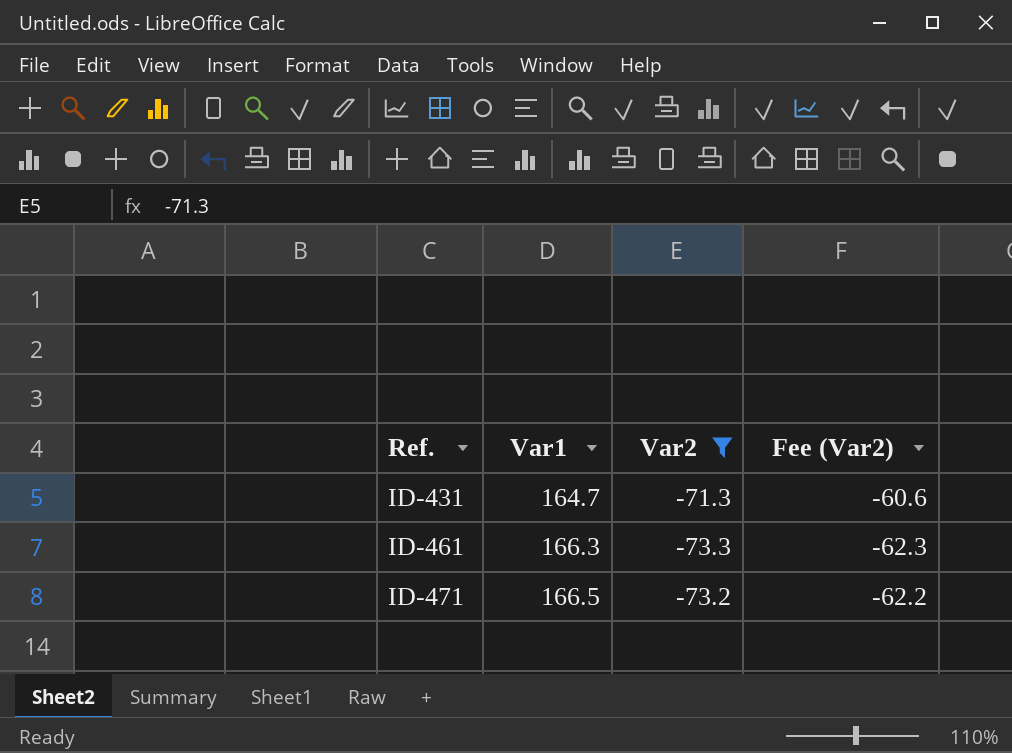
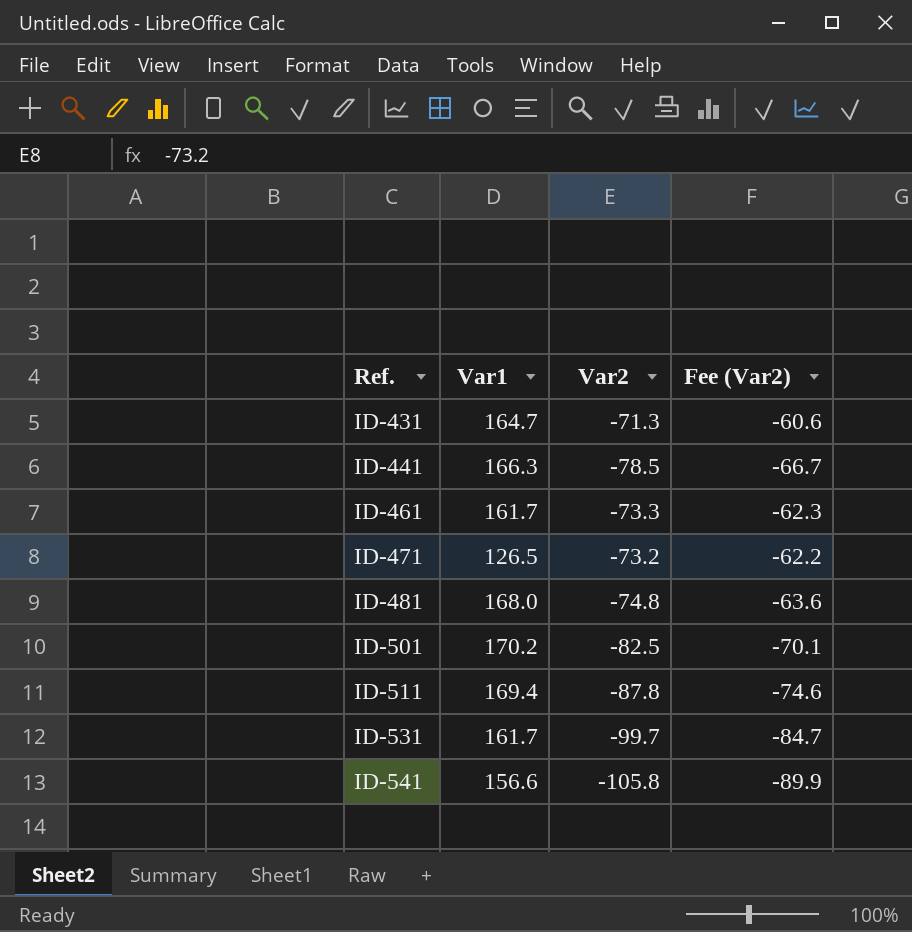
filter: Var2 >= -73.3 -> none
ID-461 | Var1: 166.3 -> 161.7
ID-471 | Var1: 166.5 -> 126.5

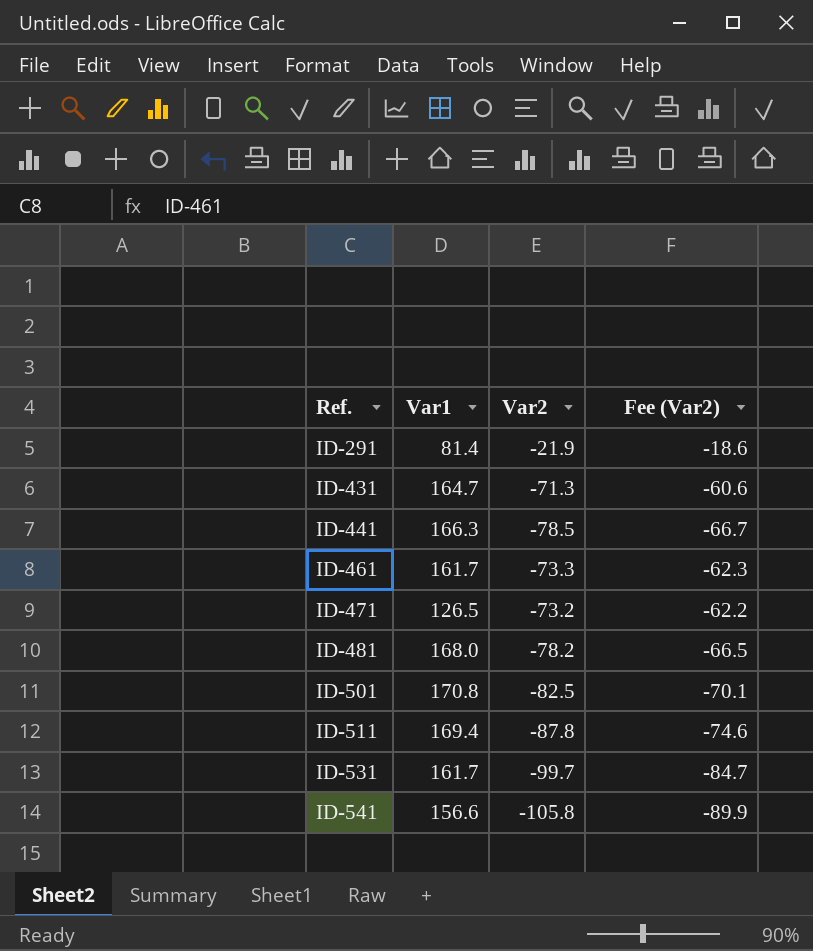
row ID-291: none -> 81.4 | -21.9 | -18.6
ID-481 | Var2: -74.8 -> -78.2
ID-481 | Fee (Var2): -63.6 -> -66.5
ID-501 | Var1: 170.2 -> 170.8

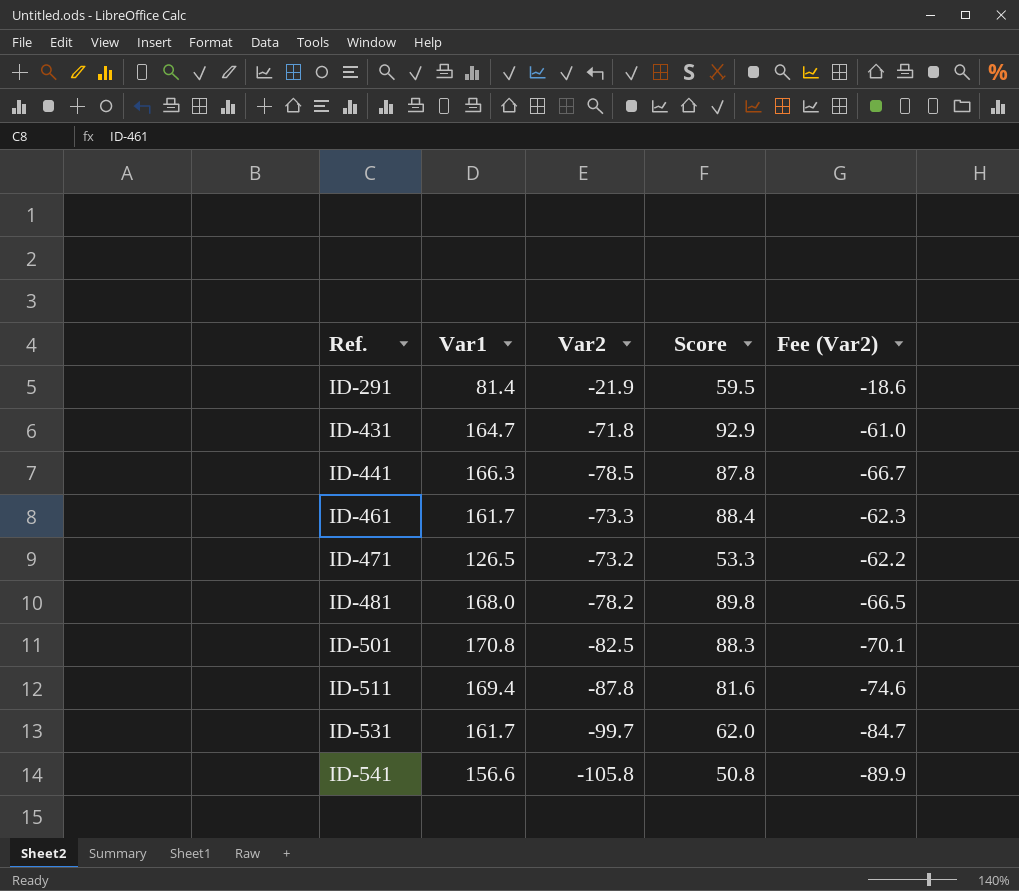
column Score | formula: none -> [Var1] + [Var2]
ID-431 | Var2: -71.3 -> -71.8
ID-431 | Fee (Var2): -60.6 -> -61.0

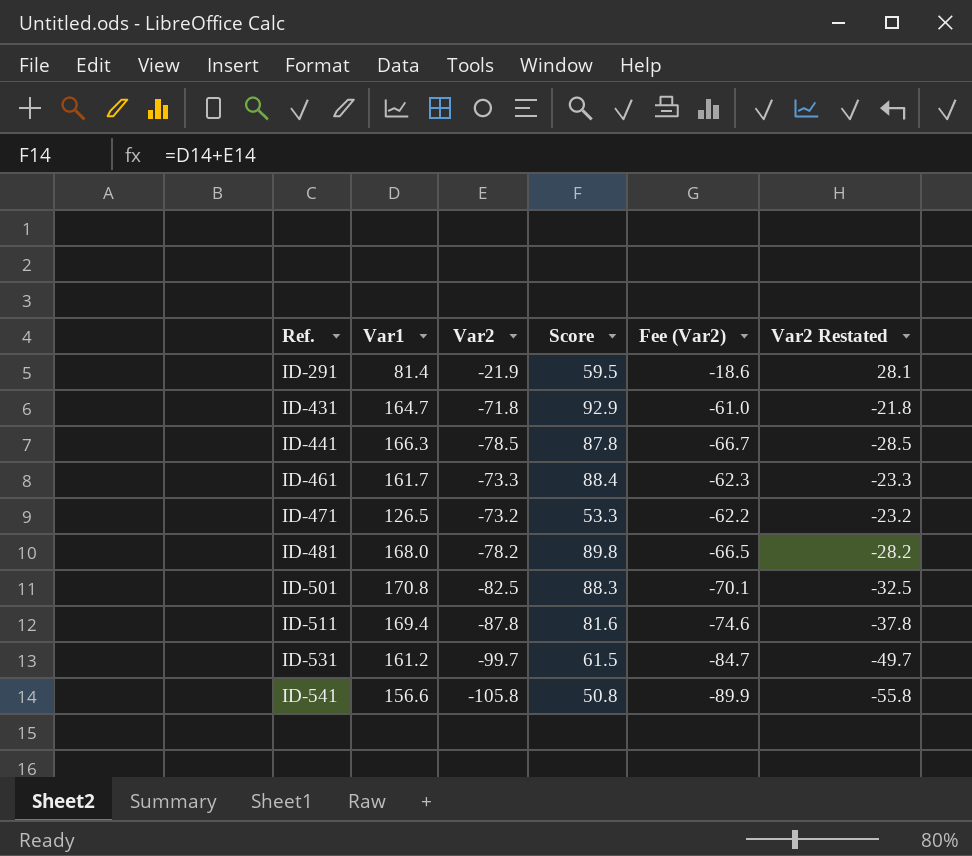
column Var2 Restated | formula: none -> [Var2] + 50
ID-531 | Var1: 161.7 -> 161.2
ID-531 | Score: 62.0 -> 61.5

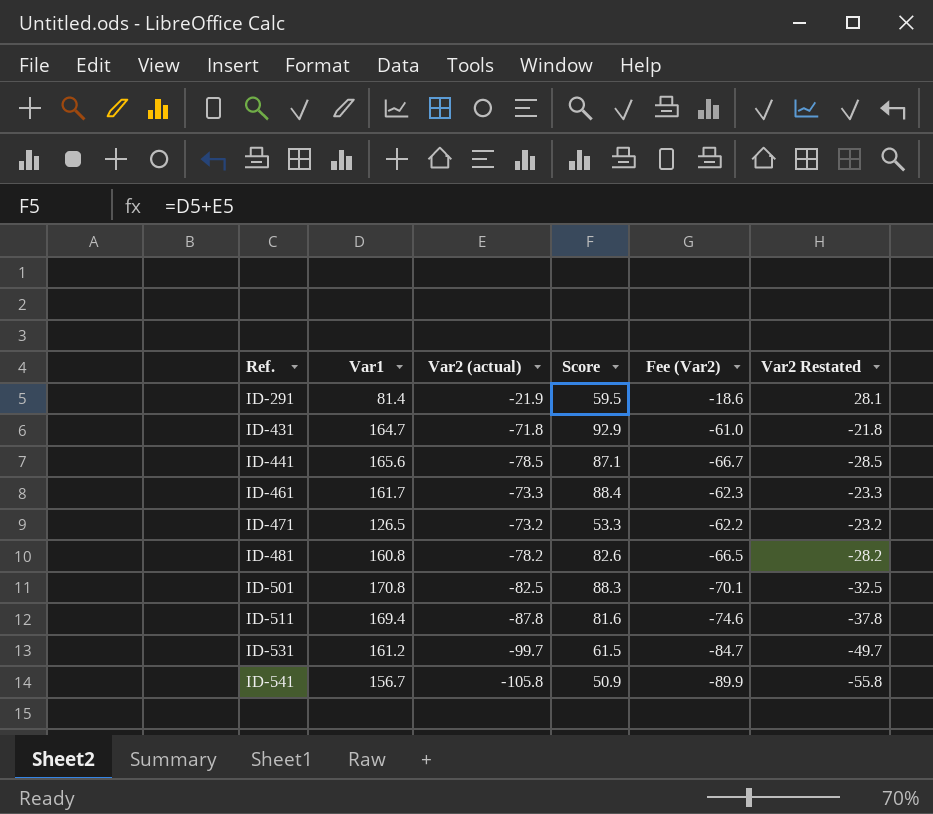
column name: Var2 -> Var2 (actual)
ID-441 | Var1: 166.3 -> 165.6
ID-441 | Score: 87.8 -> 87.1
ID-481 | Var1: 168.0 -> 160.8
ID-481 | Score: 89.8 -> 82.6
ID-541 | Var1: 156.6 -> 156.7
ID-541 | Score: 50.8 -> 50.9

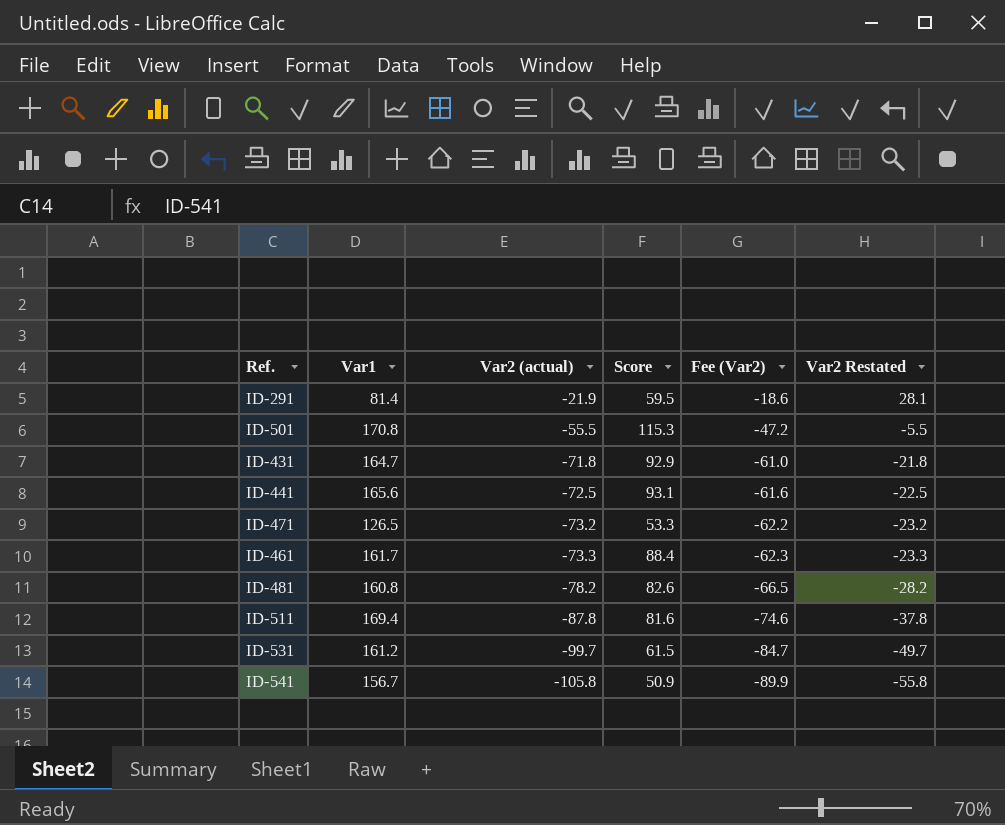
row order: Ref. ascending -> Var2 (actual) descending
ID-501 | Var2 (actual): -82.5 -> -55.5
ID-501 | Score: 88.3 -> 115.3
ID-501 | Fee (Var2): -70.1 -> -47.2
ID-501 | Var2 Restated: -32.5 -> -5.5
ID-441 | Var2 (actual): -78.5 -> -72.5
ID-441 | Score: 87.1 -> 93.1
ID-441 | Fee (Var2): -66.7 -> -61.6
ID-441 | Var2 Restated: -28.5 -> -22.5

